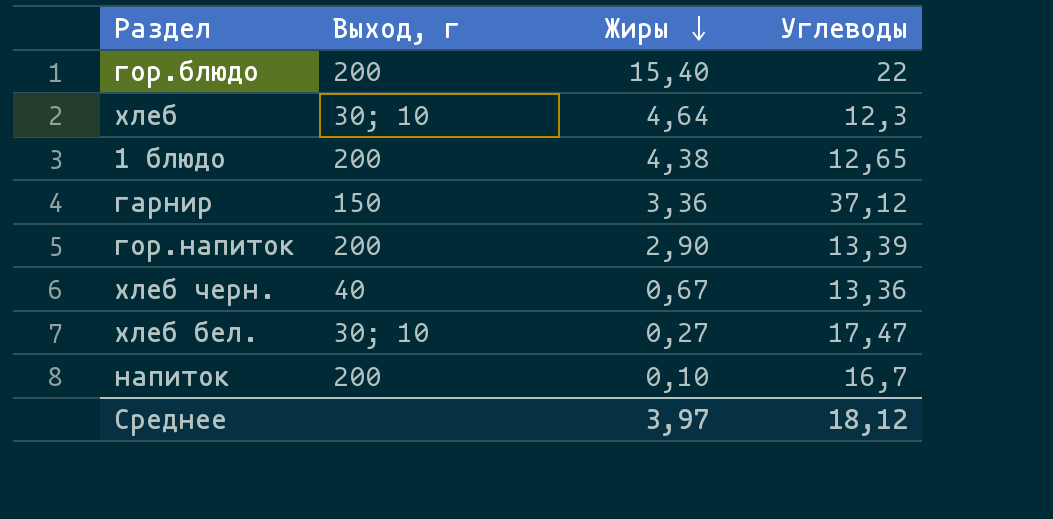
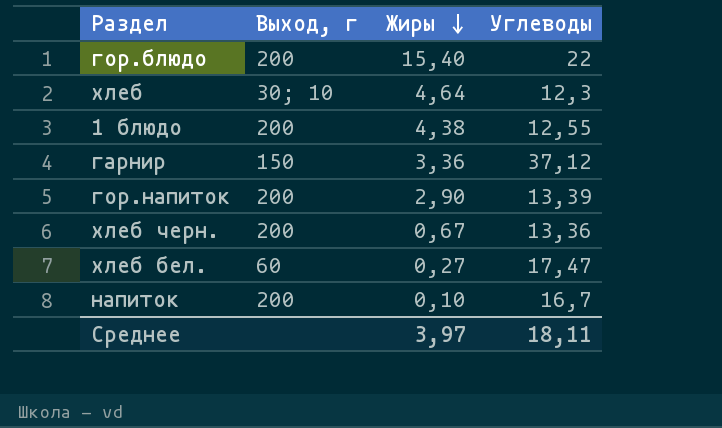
1 блюдо | Углеводы: 12,65 -> 12,55
хлеб черн. | Выход, г: 40 -> 200
хлеб бел. | Выход, г: 30; 10 -> 60
Среднее | Углеводы: 18,12 -> 18,11

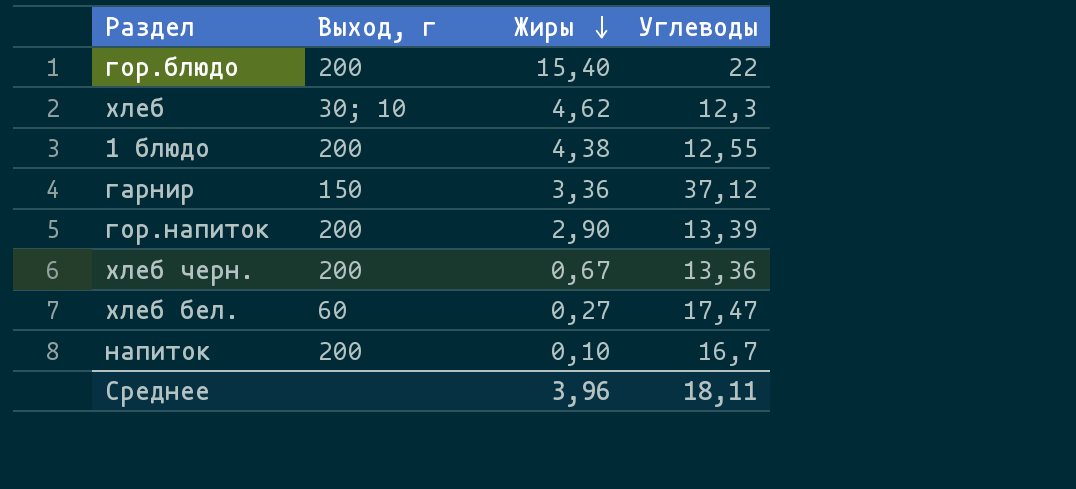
хлеб | Жиры: 4,64 -> 4,62
Среднее | Жиры: 3,97 -> 3,96

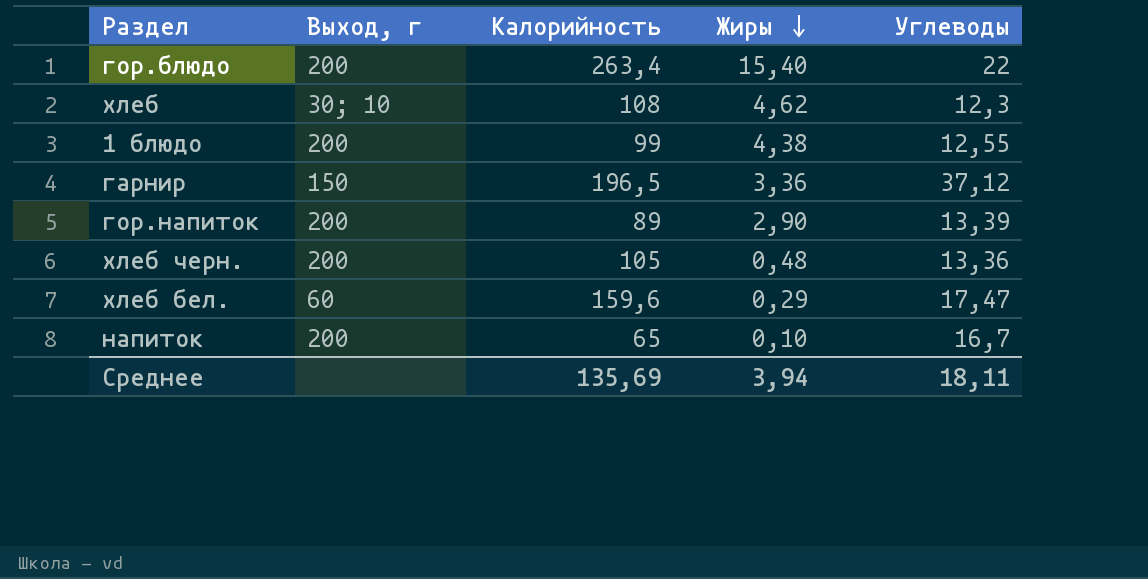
column Калорийность | position: none -> 3
хлеб черн. | Жиры: 0,67 -> 0,48
хлеб бел. | Жиры: 0,27 -> 0,29
Среднее | Жиры: 3,96 -> 3,94

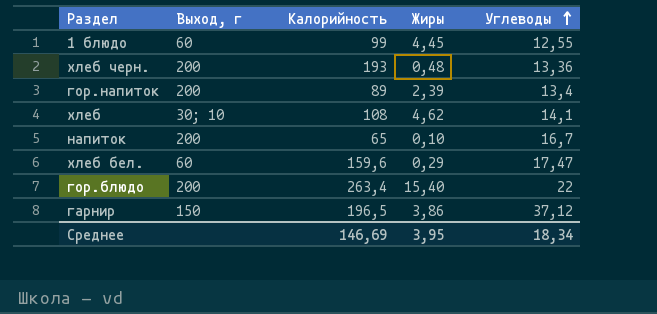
row order: Жиры descending -> Углеводы ascending
1 блюдо | Выход, г: 200 -> 60
1 блюдо | Жиры: 4,38 -> 4,45
хлеб черн. | Калорийность: 105 -> 193
гор.напиток | Жиры: 2,90 -> 2,39
гор.напиток | Углеводы: 13,39 -> 13,4
хлеб | Углеводы: 12,3 -> 14,1
гарнир | Жиры: 3,36 -> 3,86
Среднее | Калорийность: 135,69 -> 146,69
Среднее | Жиры: 3,94 -> 3,95
Среднее | Углеводы: 18,11 -> 18,34

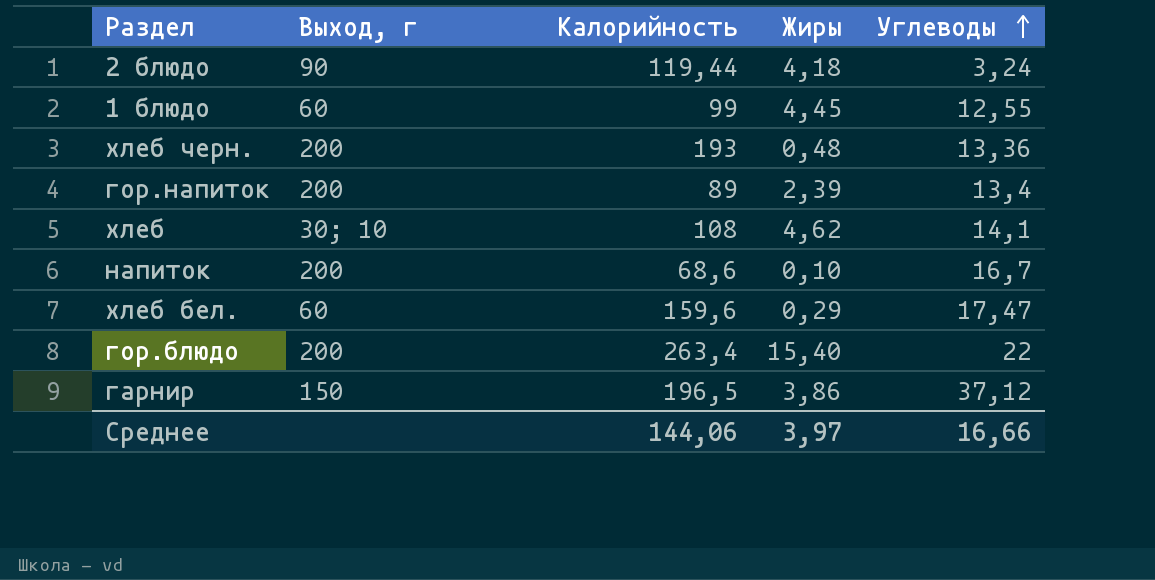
row 2 блюдо: none -> 90 | 119,44 | 4,18 | 3,24
напиток | Калорийность: 65 -> 68,6
Среднее | Калорийность: 146,69 -> 144,06
Среднее | Жиры: 3,95 -> 3,97
Среднее | Углеводы: 18,34 -> 16,66

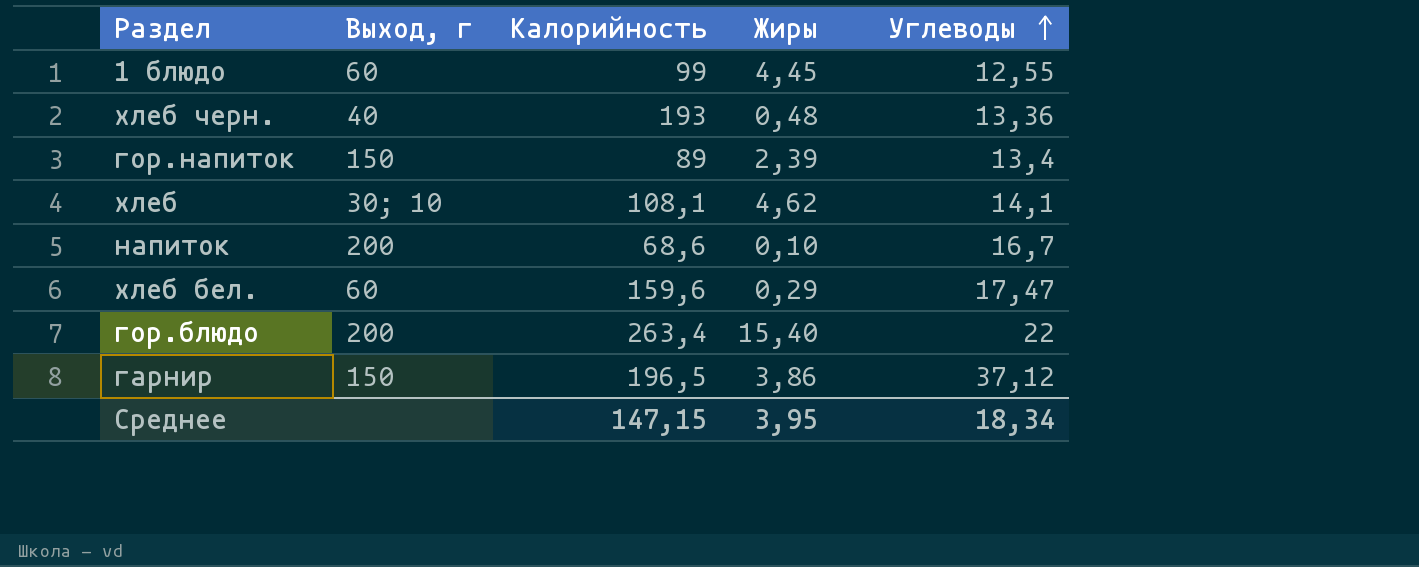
row 2 блюдо: 90 | 119,44 | 4,18 | 3,24 -> none
хлеб черн. | Выход, г: 200 -> 40
гор.напиток | Выход, г: 200 -> 150
хлеб | Калорийность: 108 -> 108,1
Среднее | Калорийность: 144,06 -> 147,15
Среднее | Жиры: 3,97 -> 3,95
Среднее | Углеводы: 16,66 -> 18,34

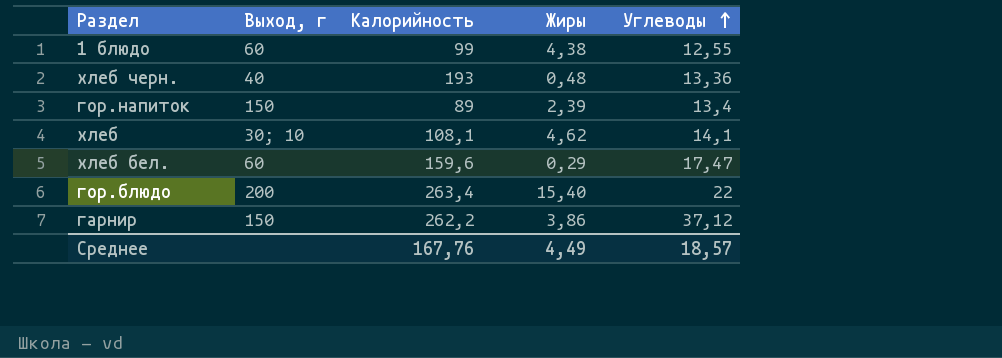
row напиток: 200 | 68,6 | 0,10 | 16,7 -> none
1 блюдо | Жиры: 4,45 -> 4,38
гарнир | Калорийность: 196,5 -> 262,2
Среднее | Калорийность: 147,15 -> 167,76
Среднее | Жиры: 3,95 -> 4,49
Среднее | Углеводы: 18,34 -> 18,57

